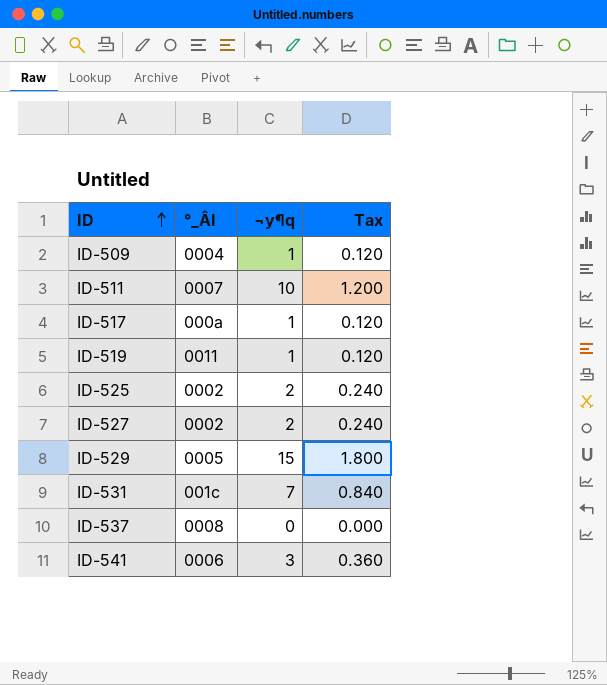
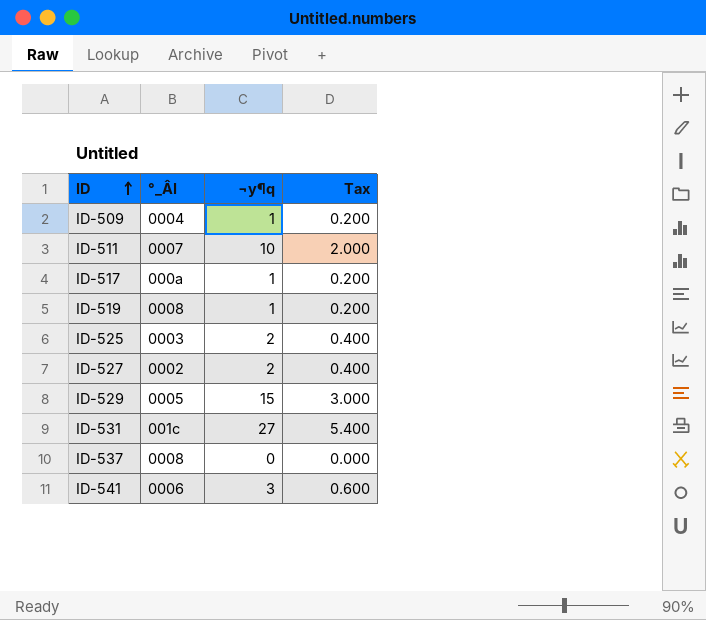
column Tax | formula: [¬y¶q] * 0.12 -> [¬y¶q] * 0.2
ID-519 | °_ÂI: 0011 -> 0008
ID-525 | °_ÂI: 0002 -> 0003
ID-531 | ¬y¶q: 7 -> 27

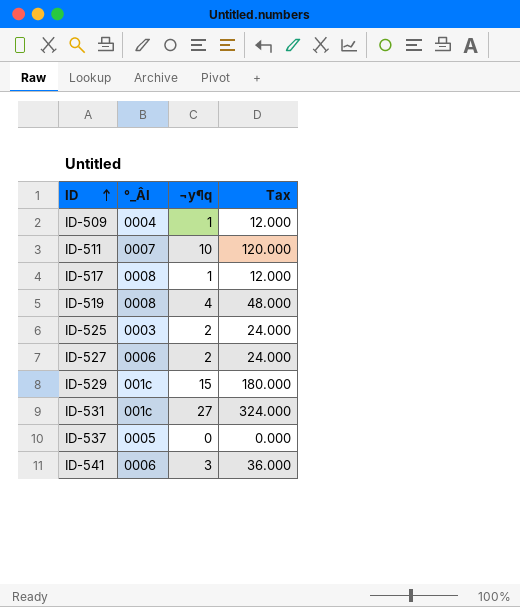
column Tax | formula: [¬y¶q] * 0.2 -> [¬y¶q] * 12
ID-517 | °_ÂI: 000a -> 0008
ID-519 | ¬y¶q: 1 -> 4
ID-527 | °_ÂI: 0002 -> 0006
ID-529 | °_ÂI: 0005 -> 001c
ID-537 | °_ÂI: 0008 -> 0005

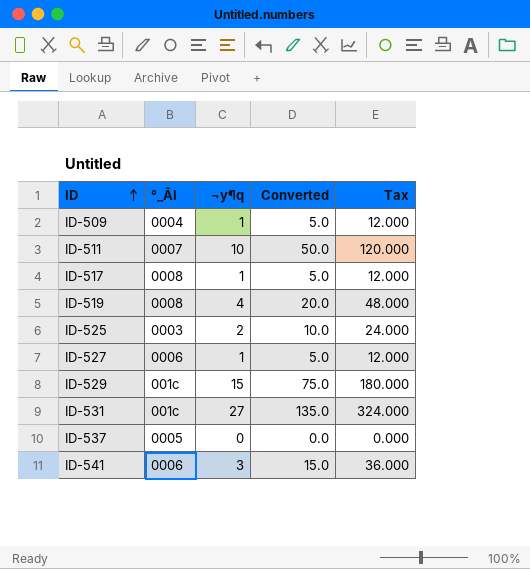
column Converted | formula: none -> [¬y¶q] * 5
ID-527 | ¬y¶q: 2 -> 1
ID-527 | Tax: 24.000 -> 12.000

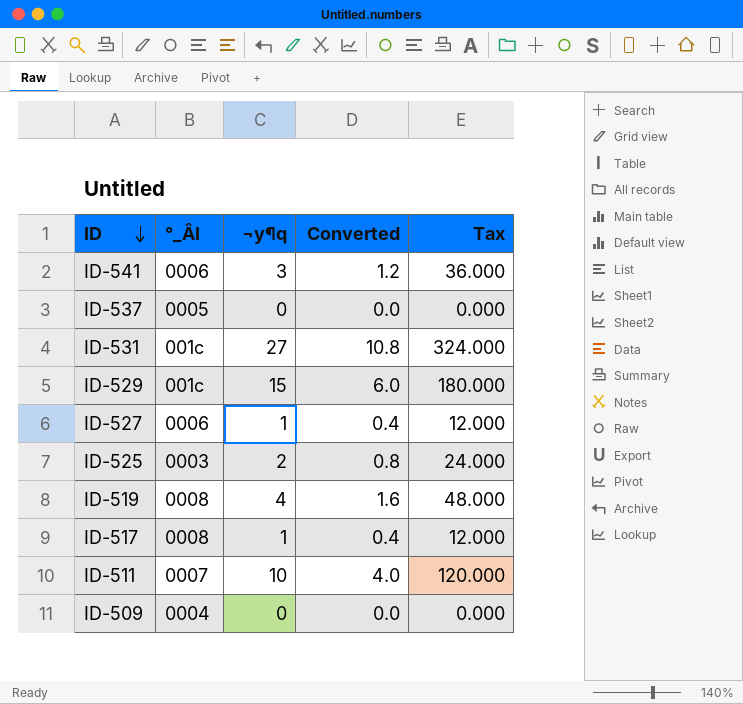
row order: ID ascending -> ID descending
column Converted | formula: [¬y¶q] * 5 -> [¬y¶q] * 0.4
ID-509 | ¬y¶q: 1 -> 0
ID-509 | Tax: 12.000 -> 0.000

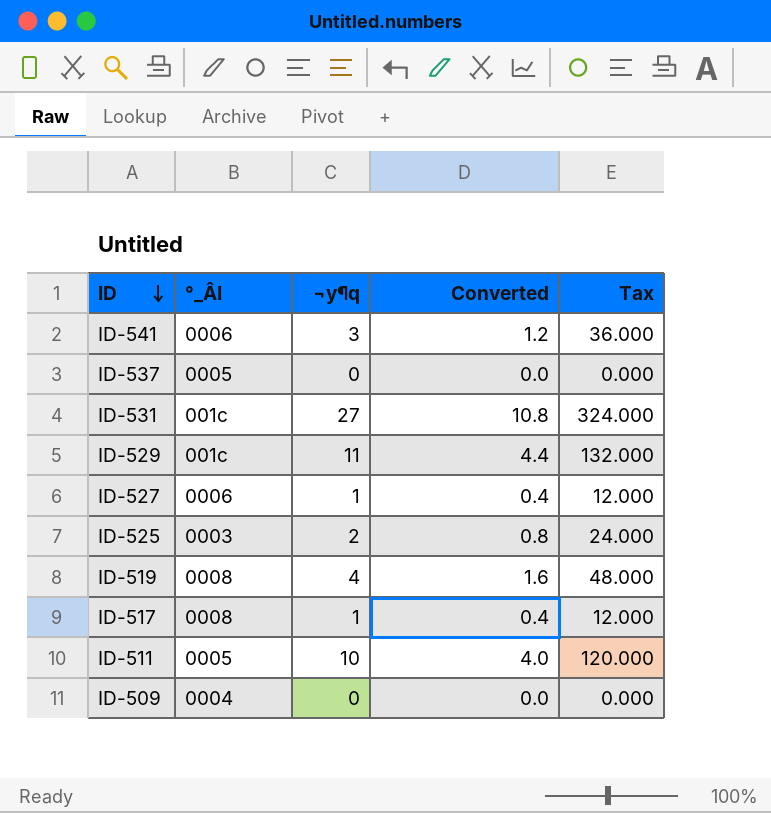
ID-529 | ¬y¶q: 15 -> 11
ID-529 | Converted: 6.0 -> 4.4
ID-529 | Tax: 180.000 -> 132.000
ID-511 | °_ÂI: 0007 -> 0005

